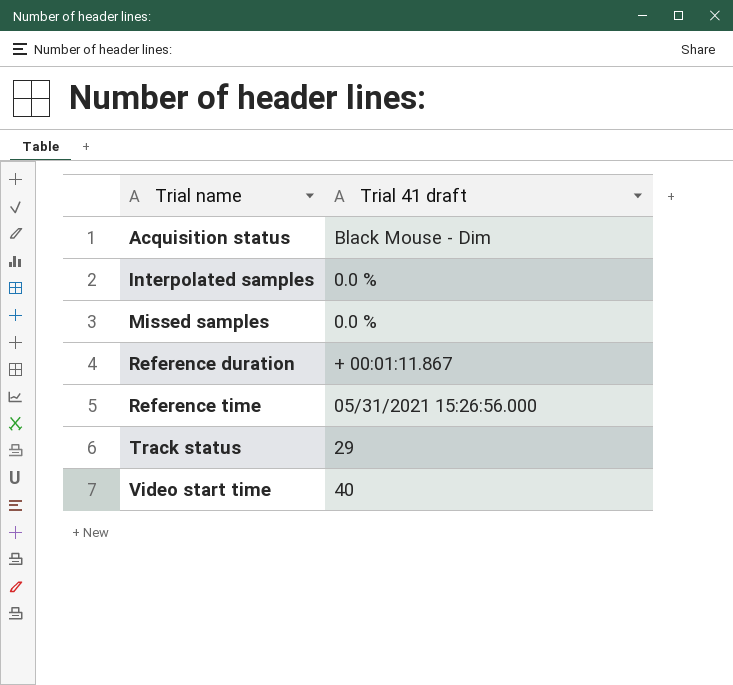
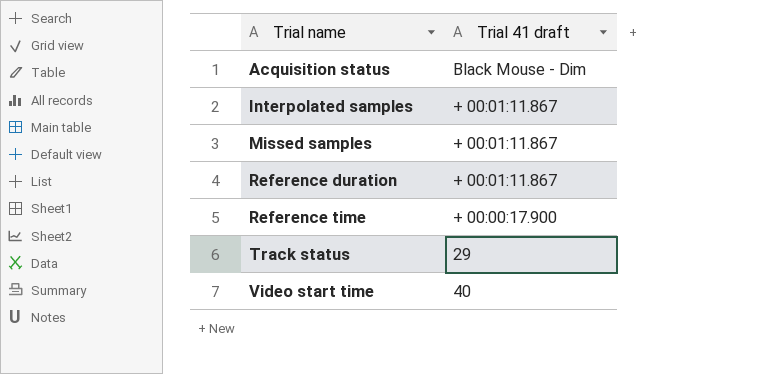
Interpolated samples | Trial 41 draft: 0.0 % -> + 00:01:11.867
Missed samples | Trial 41 draft: 0.0 % -> + 00:01:11.867
Reference time | Trial 41 draft: 05/31/2021 15:26:56.000 -> + 00:00:17.900

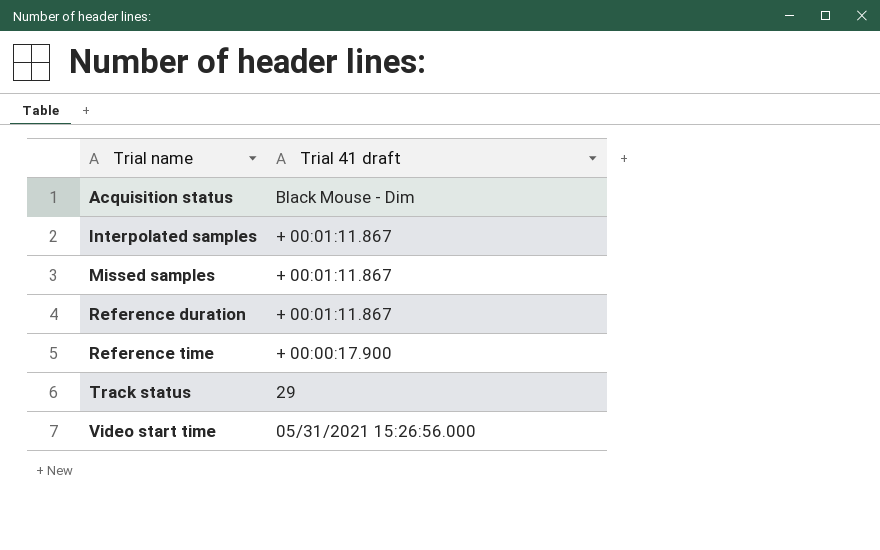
Video start time | Trial 41 draft: 40 -> 05/31/2021 15:26:56.000

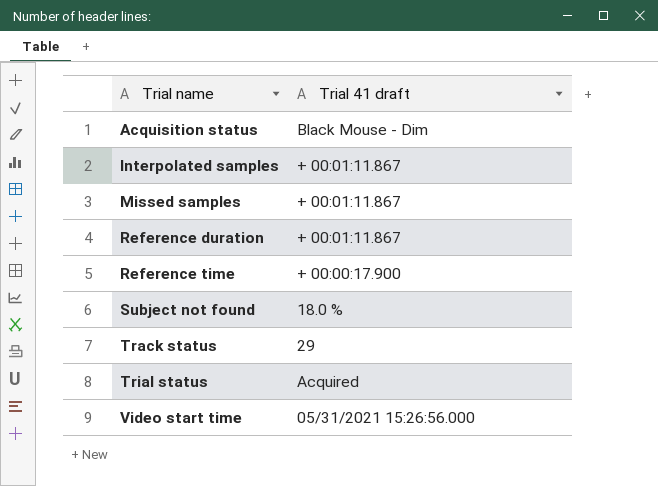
row Subject not found: none -> 18.0 %
row Trial status: none -> Acquired

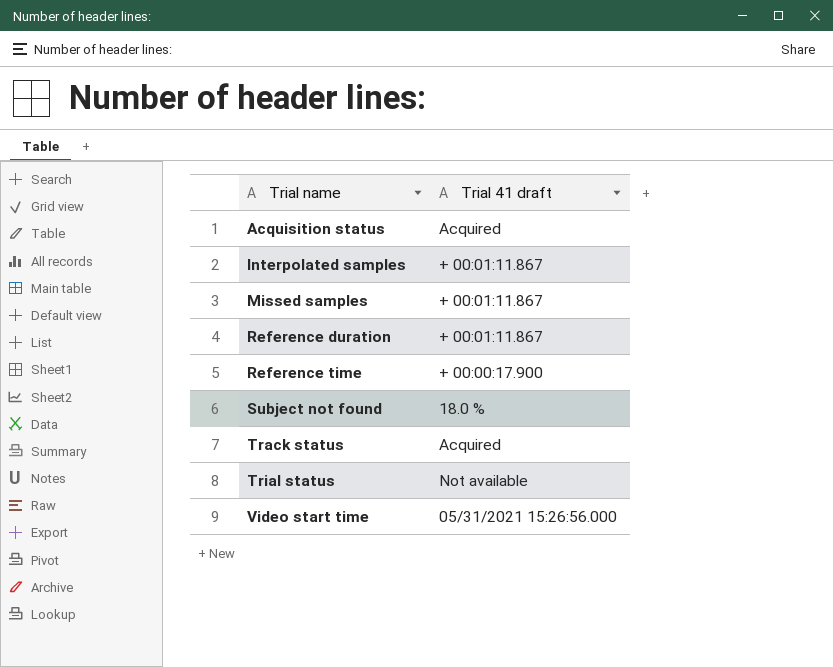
Acquisition status | Trial 41 draft: Black Mouse - Dim -> Acquired
Track status | Trial 41 draft: 29 -> Acquired
Trial status | Trial 41 draft: Acquired -> Not available

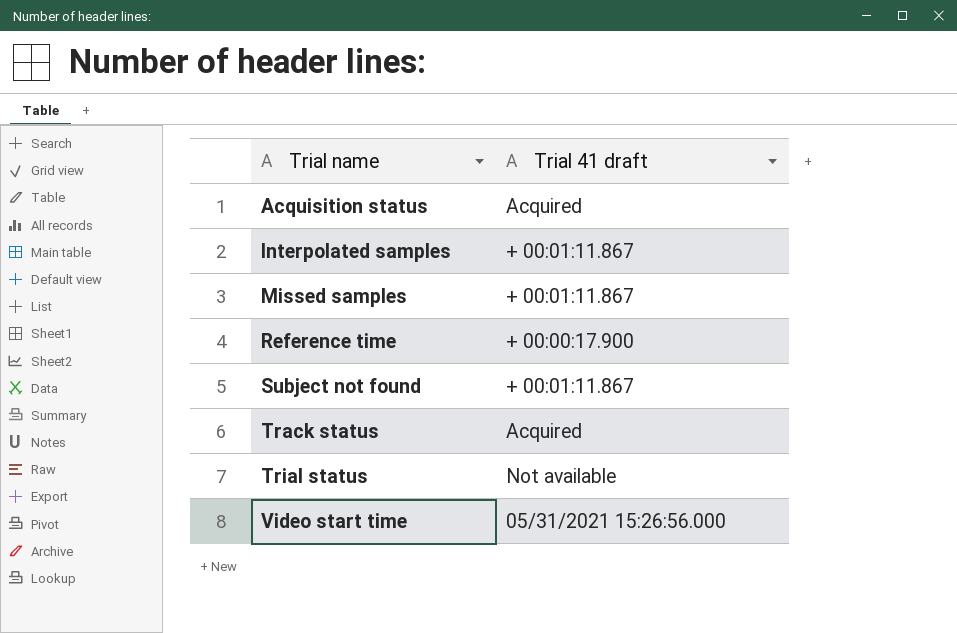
row Reference duration: + 00:01:11.867 -> none
Subject not found | Trial 41 draft: 18.0 % -> + 00:01:11.867

